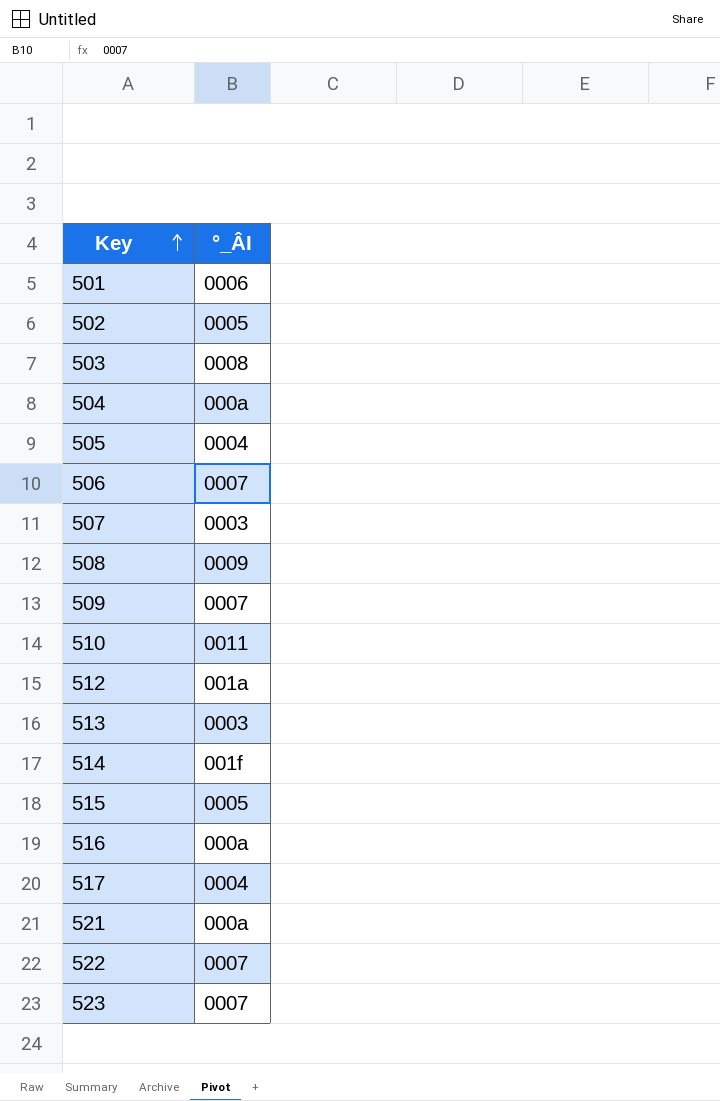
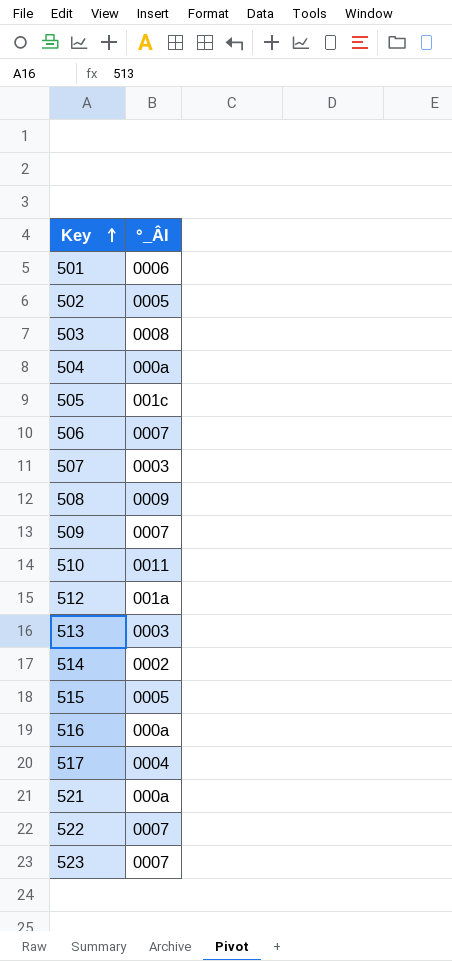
505 | °_ÂI: 0004 -> 001c
514 | °_ÂI: 001f -> 0002

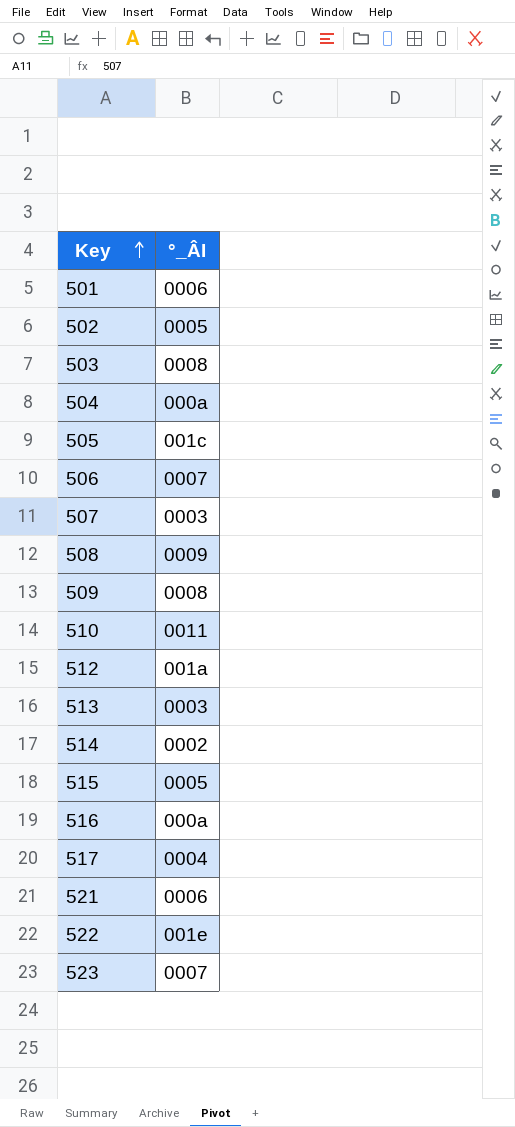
509 | °_ÂI: 0007 -> 0008
521 | °_ÂI: 000a -> 0006
522 | °_ÂI: 0007 -> 001e

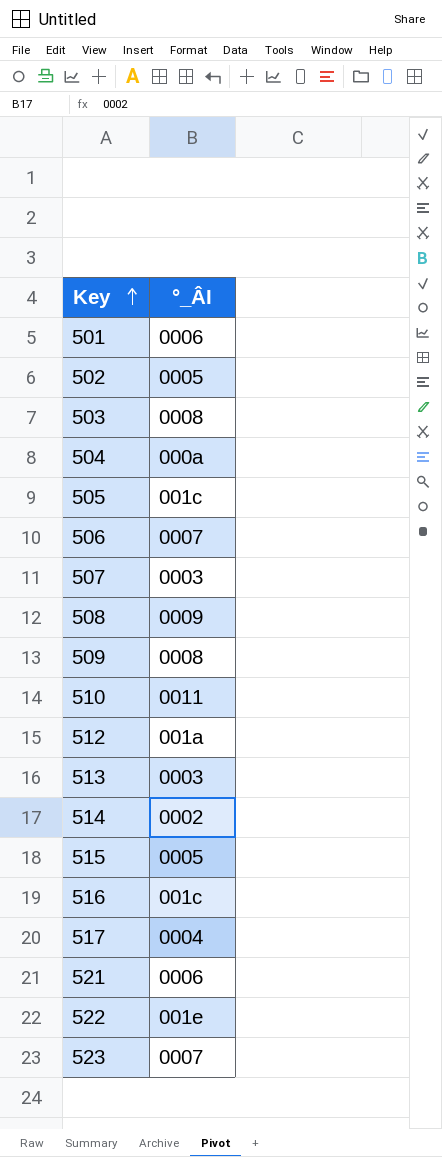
516 | °_ÂI: 000a -> 001c

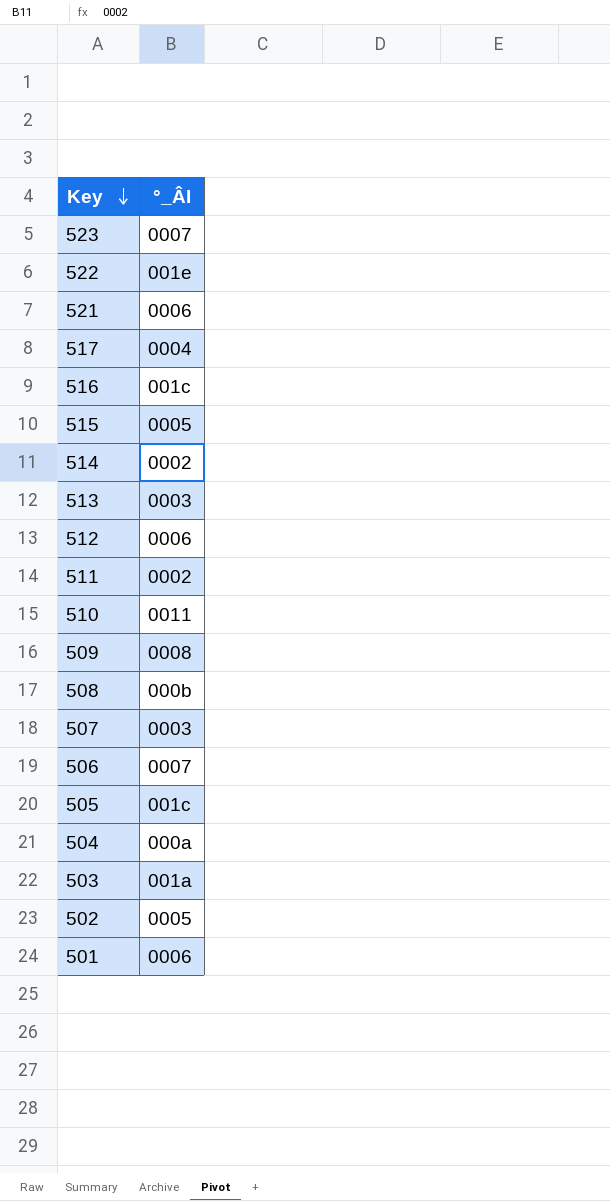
row order: Key ascending -> Key descending
512 | °_ÂI: 001a -> 0006
row 511: none -> 0002
508 | °_ÂI: 0009 -> 000b
503 | °_ÂI: 0008 -> 001a

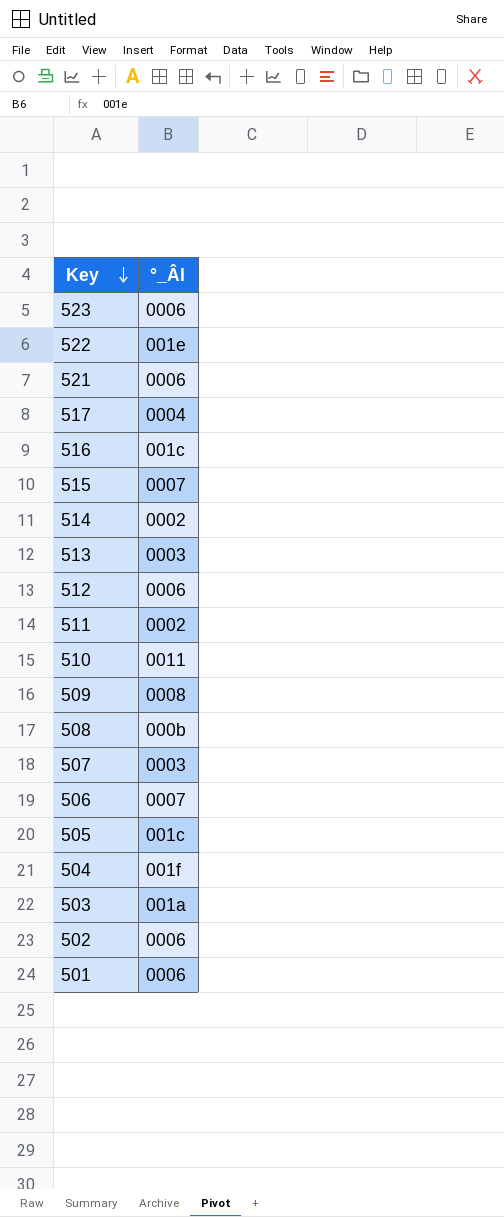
523 | °_ÂI: 0007 -> 0006
515 | °_ÂI: 0005 -> 0007
504 | °_ÂI: 000a -> 001f
502 | °_ÂI: 0005 -> 0006

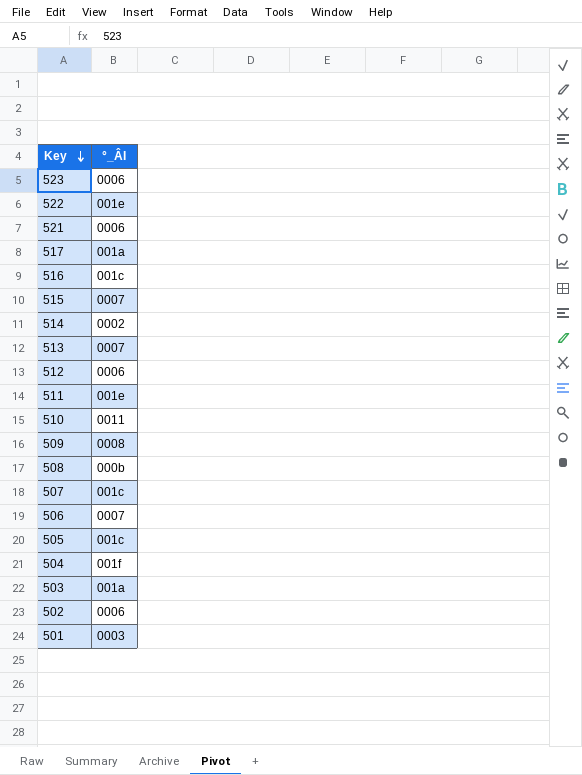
517 | °_ÂI: 0004 -> 001a
513 | °_ÂI: 0003 -> 0007
511 | °_ÂI: 0002 -> 001e
507 | °_ÂI: 0003 -> 001c
501 | °_ÂI: 0006 -> 0003

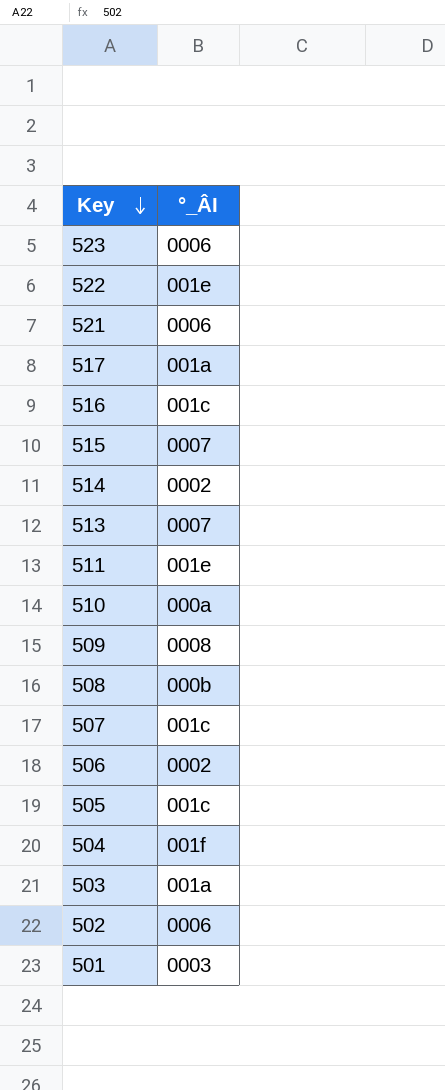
row 512: 0006 -> none
510 | °_ÂI: 0011 -> 000a
506 | °_ÂI: 0007 -> 0002

